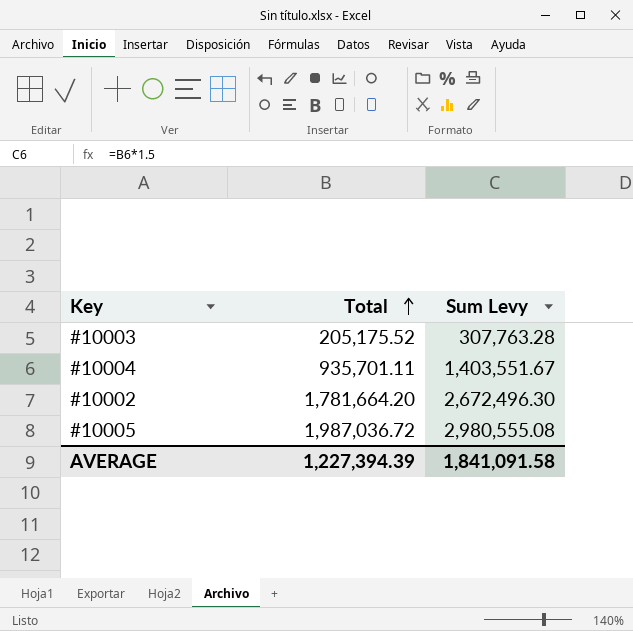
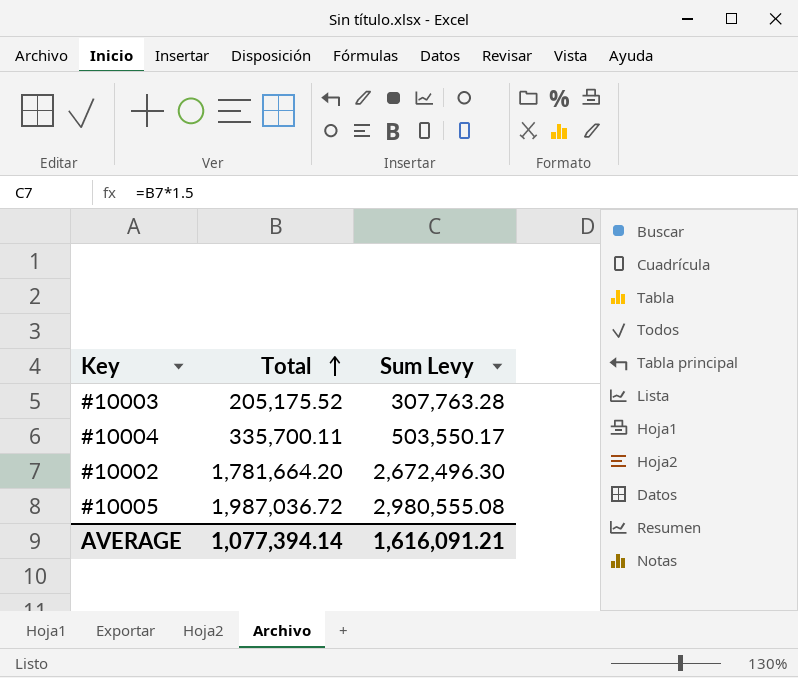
#10004 | Total: 935,701.11 -> 335,700.11
#10004 | Sum Levy: 1,403,551.67 -> 503,550.17
AVERAGE | Total: 1,227,394.39 -> 1,077,394.14
AVERAGE | Sum Levy: 1,841,091.58 -> 1,616,091.21

